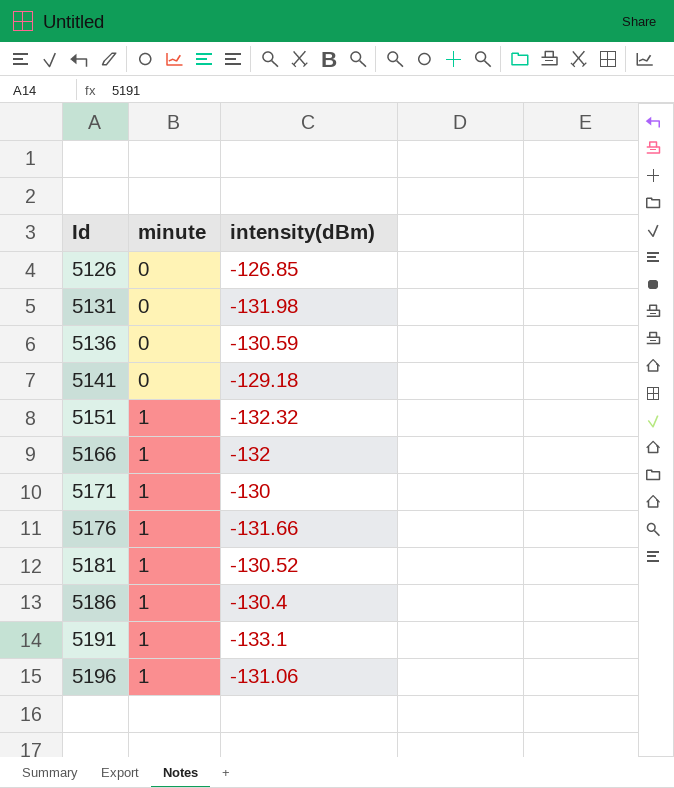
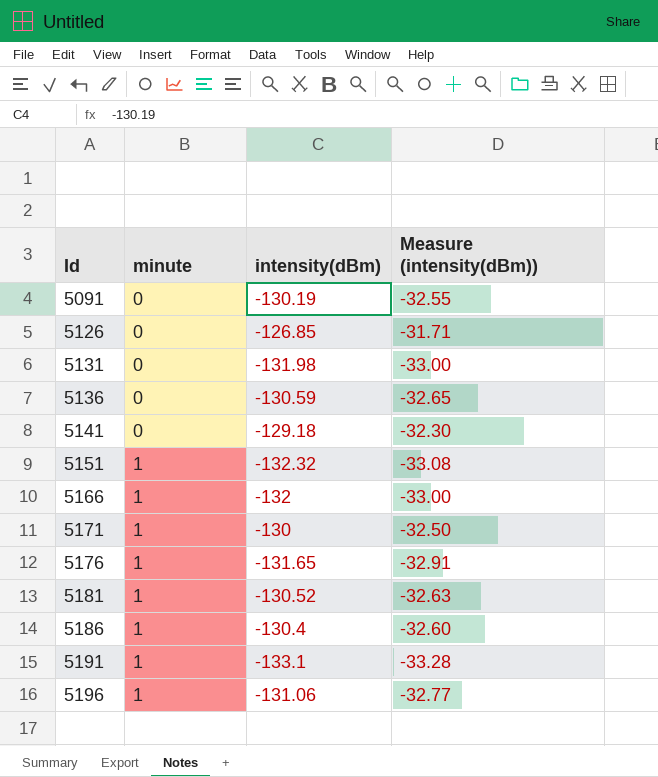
column Measure (intensity(dBm)) | formula: none -> [intensity(dBm)] * 0.25
row 5091: none -> 0 | -130.19 | -32.55
5176 | intensity(dBm): -131.66 -> -131.65

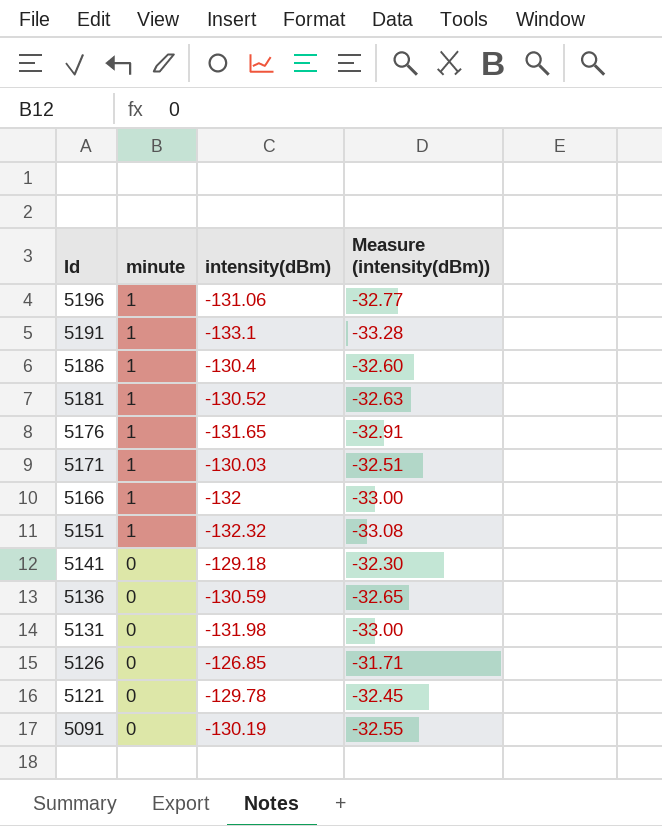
row order: Id ascending -> Id descending
5171 | intensity(dBm): -130 -> -130.03
5171 | Measure (intensity(dBm)): -32.50 -> -32.51
row 5121: none -> 0 | -129.78 | -32.45

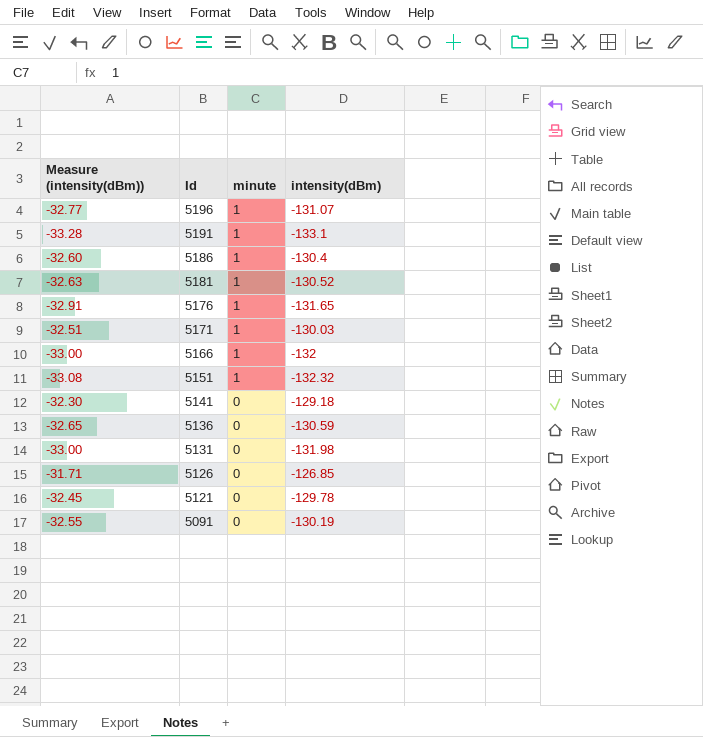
column Measure (intensity(dBm)) | position: 4 -> 1
5196 | intensity(dBm): -131.06 -> -131.07

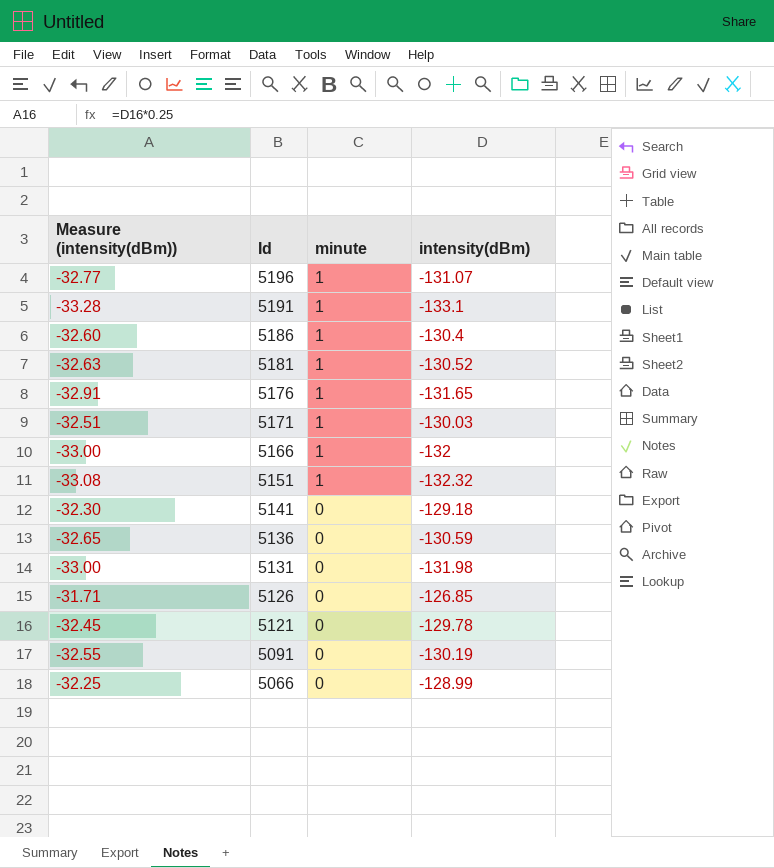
row 5066: none -> -32.25 | 0 | -128.99

